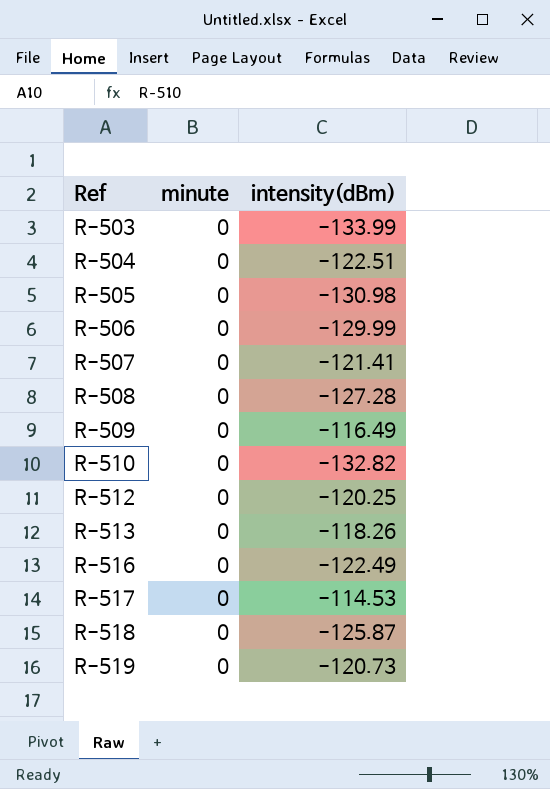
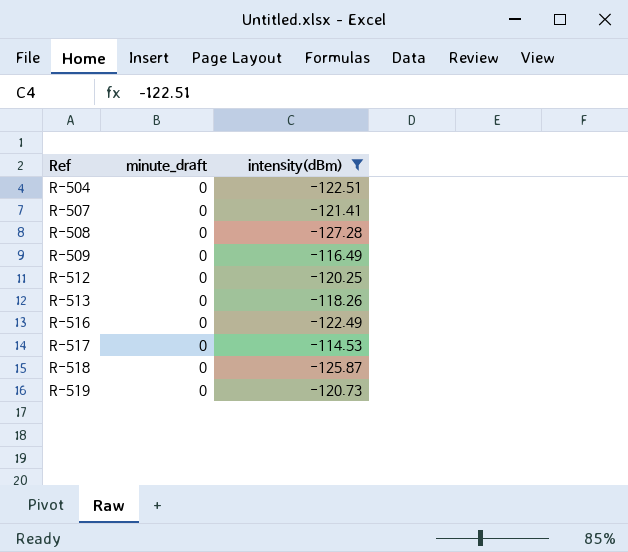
filter: none -> intensity(dBm) >= -127.28
column name: minute -> minute_draft

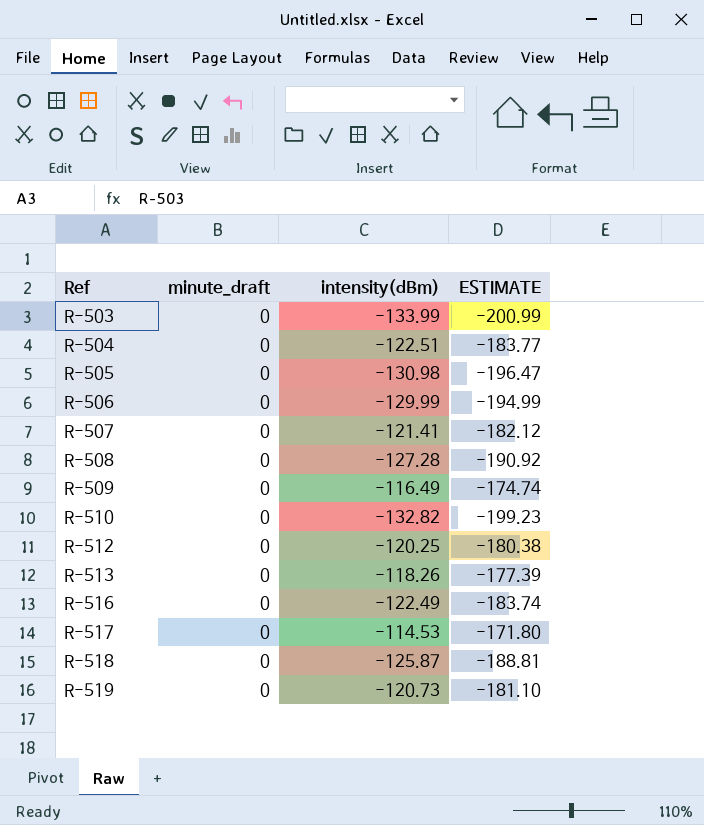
filter: intensity(dBm) >= -127.28 -> none
column ESTIMATE | formula: none -> [intensity(dBm)] * 1.5

